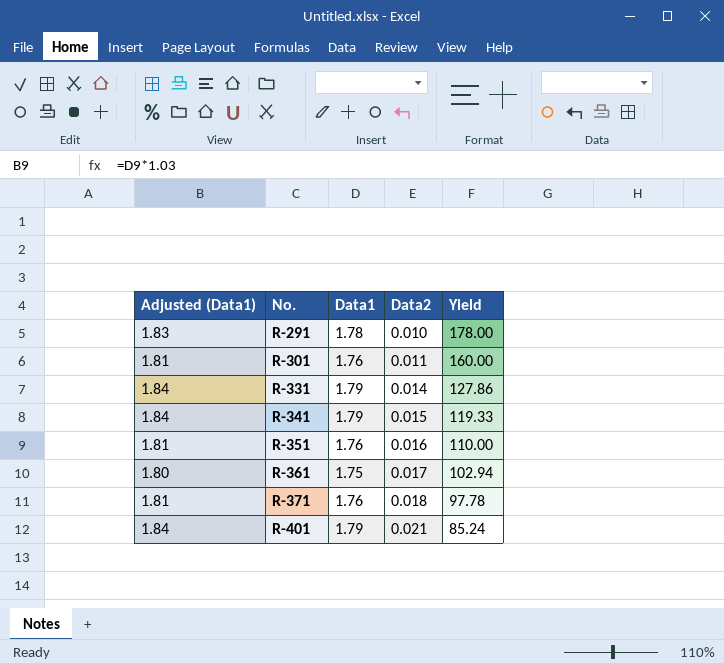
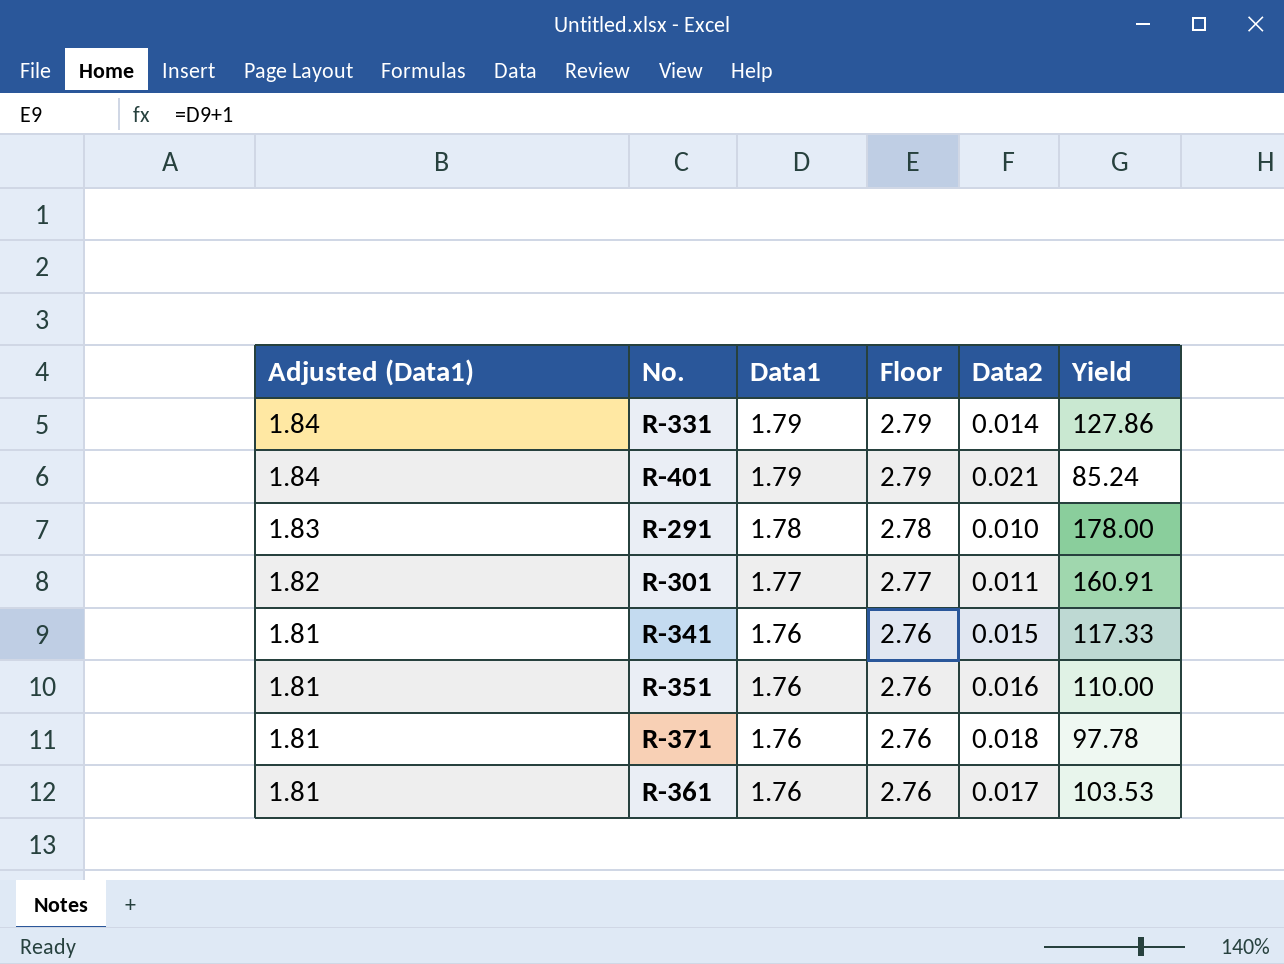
row order: No. ascending -> Adjusted (Data1) descending
column Floor | formula: none -> [Data1] + 1
R-301 | Adjusted (Data1): 1.81 -> 1.82
R-301 | Data1: 1.76 -> 1.77
R-301 | Yield: 160.00 -> 160.91
R-341 | Adjusted (Data1): 1.84 -> 1.81
R-341 | Data1: 1.79 -> 1.76
R-341 | Yield: 119.33 -> 117.33
R-361 | Adjusted (Data1): 1.80 -> 1.81
R-361 | Data1: 1.75 -> 1.76
R-361 | Yield: 102.94 -> 103.53

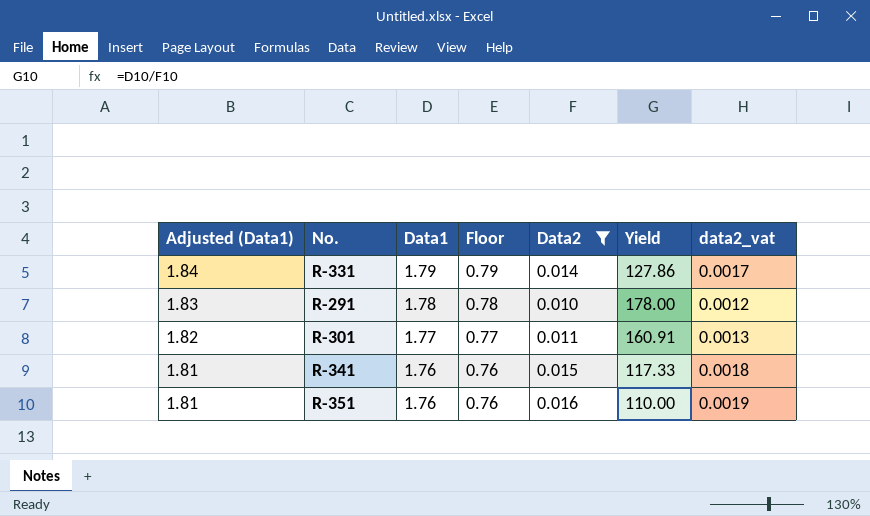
filter: none -> Data2 <= 0.016
column Floor | formula: [Data1] + 1 -> [Data1] - 1
column data2_vat | formula: none -> [Data2] * 0.12

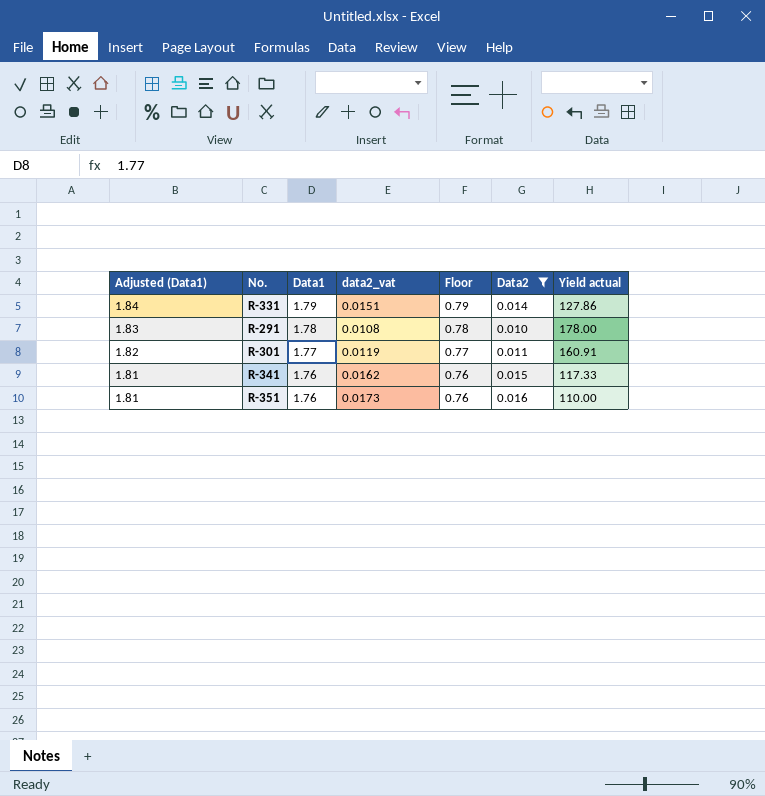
column data2_vat | formula: [Data2] * 0.12 -> [Data2] * 1.08
column data2_vat | position: 7 -> 4
column name: Yield -> Yield actual

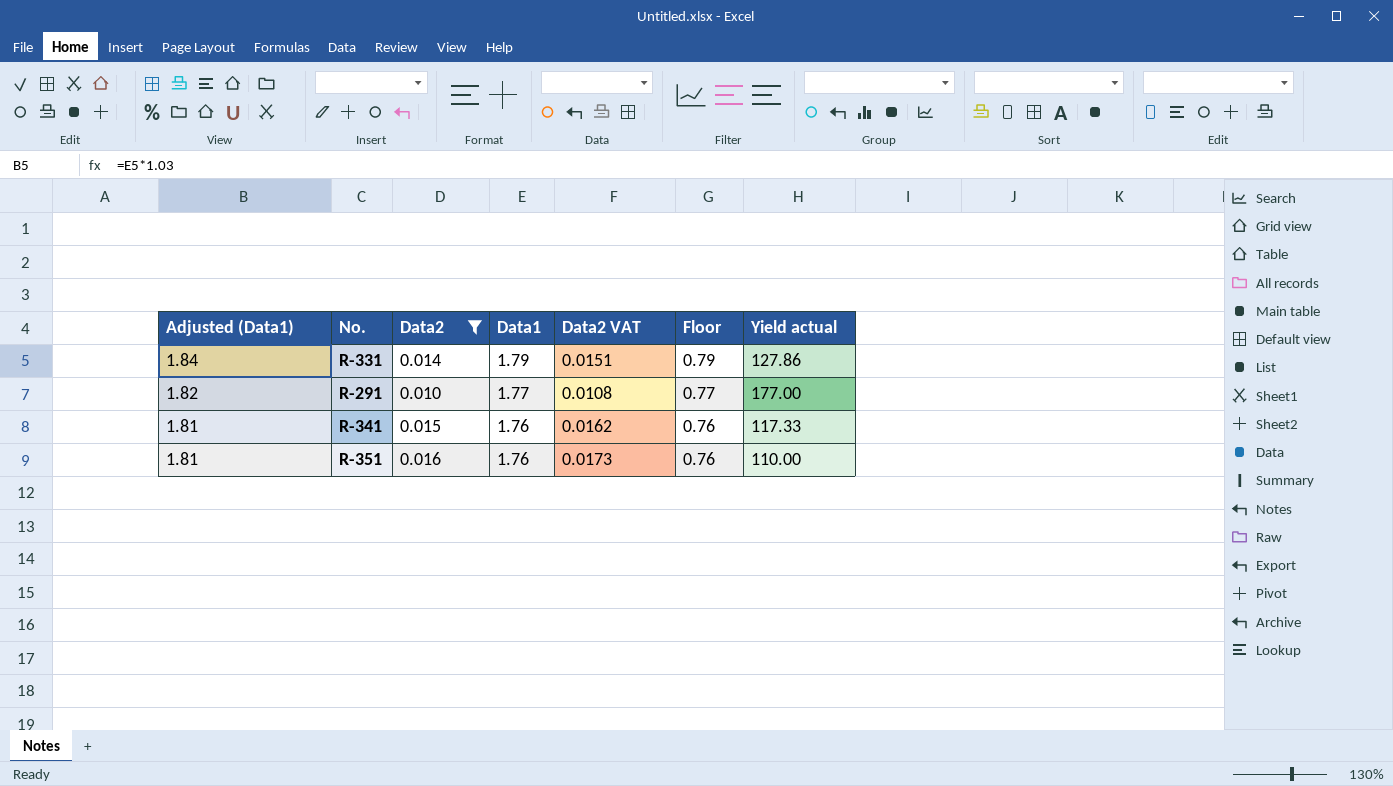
column Data2 | position: 6 -> 3
column name: data2_vat -> Data2 VAT
row R-301: 1.82 | 1.77 | 0.0119 | 0.77 | 0.011 | 160.91 -> none
R-291 | Adjusted (Data1): 1.83 -> 1.82
R-291 | Data1: 1.78 -> 1.77
R-291 | Floor: 0.78 -> 0.77
R-291 | Yield actual: 178.00 -> 177.00

